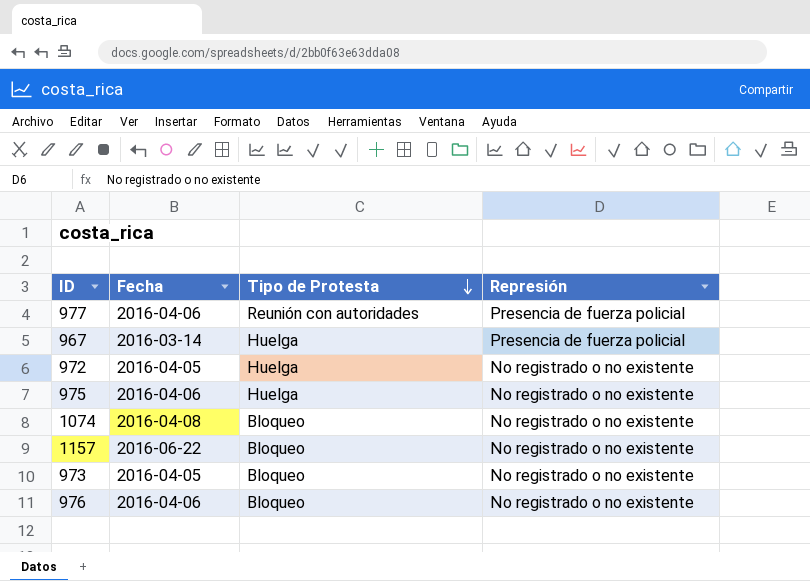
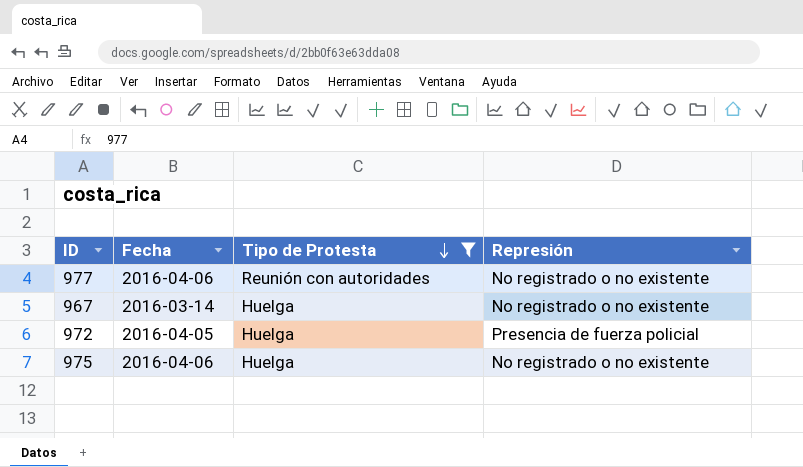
filter: none -> Tipo de Protesta != Bloqueo
977 | Represión: Presencia de fuerza policial -> No registrado o no existente
967 | Represión: Presencia de fuerza policial -> No registrado o no existente
972 | Represión: No registrado o no existente -> Presencia de fuerza policial

